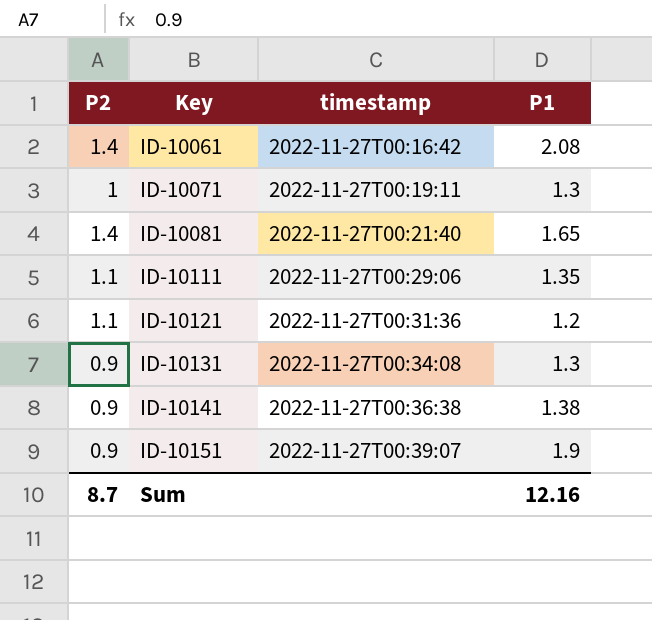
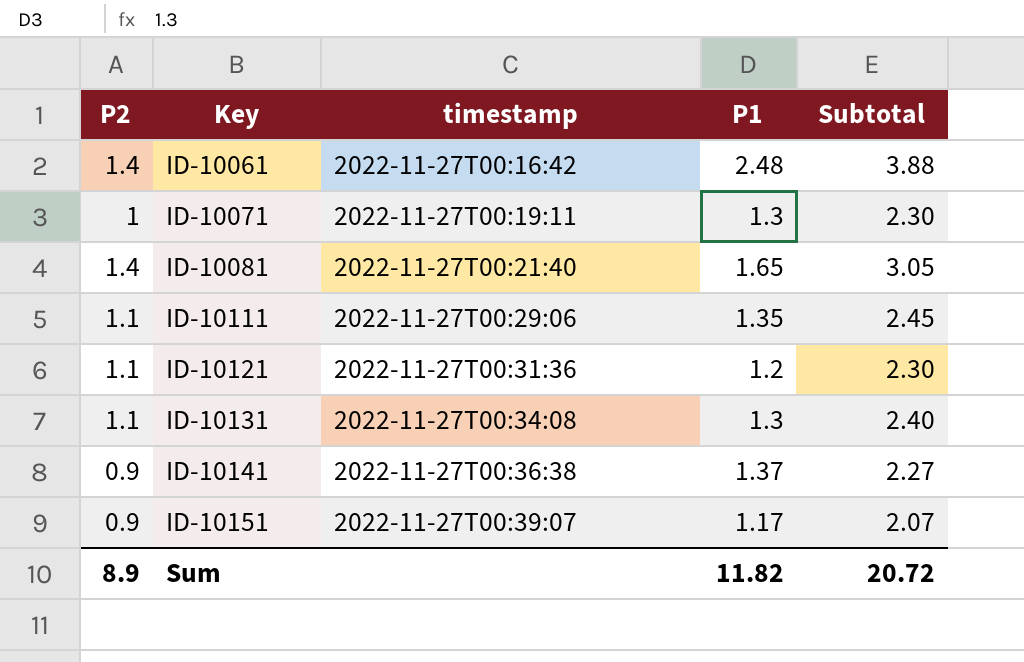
column Subtotal | formula: none -> [P2] + [P1]
ID-10061 | P1: 2.08 -> 2.48
ID-10131 | P2: 0.9 -> 1.1
ID-10141 | P1: 1.38 -> 1.37
ID-10151 | P1: 1.9 -> 1.17
Sum | P2: 8.7 -> 8.9
Sum | P1: 12.16 -> 11.82

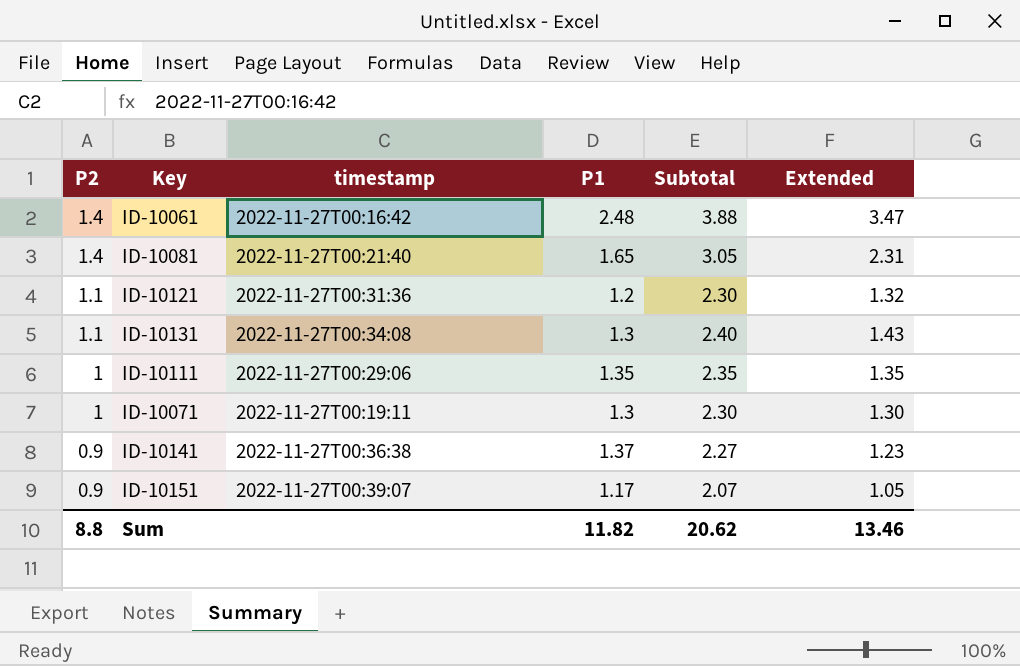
row order: Key ascending -> P2 descending
column Extended | formula: none -> [P2] * [P1]
ID-10111 | P2: 1.1 -> 1
ID-10111 | Subtotal: 2.45 -> 2.35
Sum | P2: 8.9 -> 8.8
Sum | Subtotal: 20.72 -> 20.62

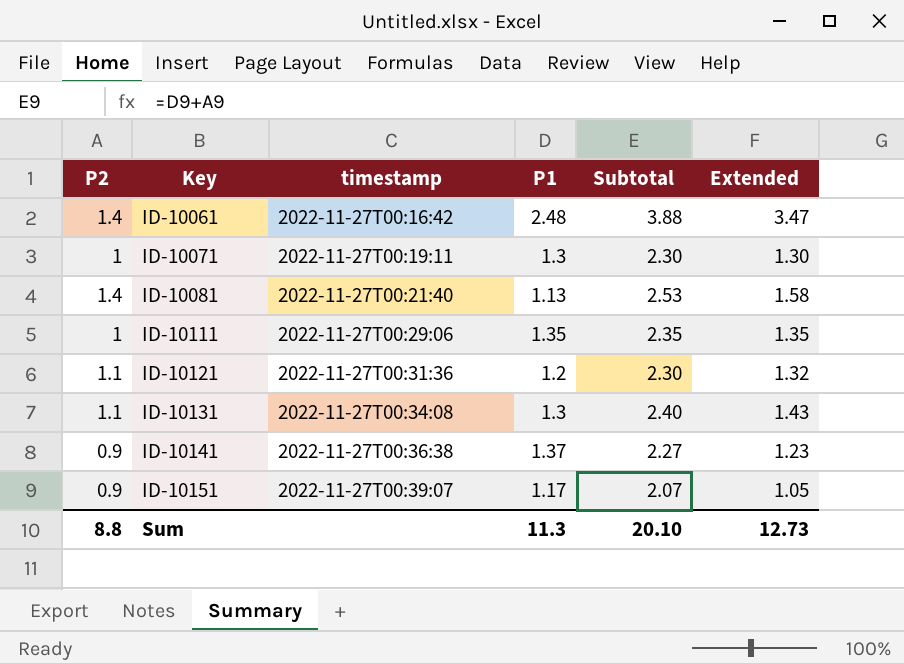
row order: P2 descending -> Key ascending
ID-10081 | P1: 1.65 -> 1.13
ID-10081 | Subtotal: 3.05 -> 2.53
ID-10081 | Extended: 2.31 -> 1.58
Sum | P1: 11.82 -> 11.3
Sum | Subtotal: 20.62 -> 20.10
Sum | Extended: 13.46 -> 12.73

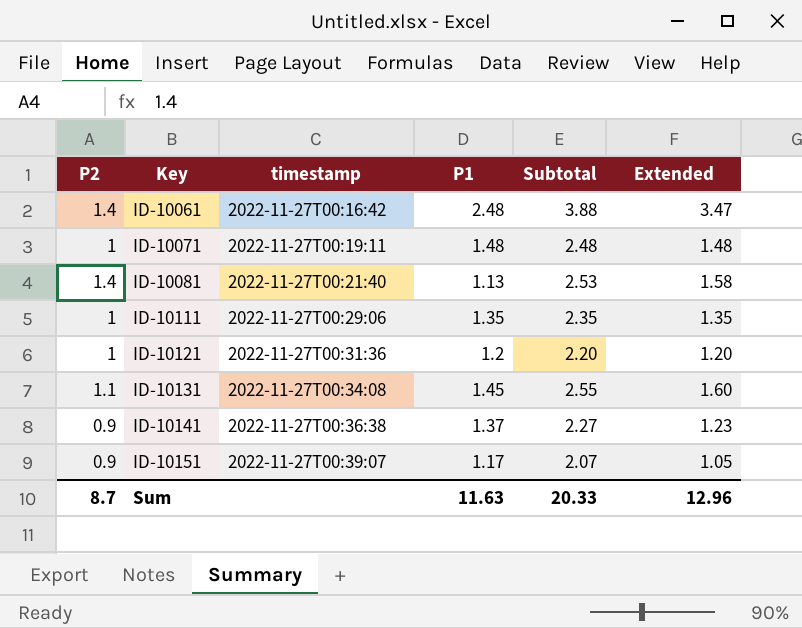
ID-10071 | P1: 1.3 -> 1.48
ID-10071 | Subtotal: 2.30 -> 2.48
ID-10071 | Extended: 1.30 -> 1.48
ID-10121 | P2: 1.1 -> 1
ID-10121 | Subtotal: 2.30 -> 2.20
ID-10121 | Extended: 1.32 -> 1.20
ID-10131 | P1: 1.3 -> 1.45
ID-10131 | Subtotal: 2.40 -> 2.55
ID-10131 | Extended: 1.43 -> 1.60
Sum | P2: 8.8 -> 8.7
Sum | P1: 11.3 -> 11.63
Sum | Subtotal: 20.10 -> 20.33
Sum | Extended: 12.73 -> 12.96

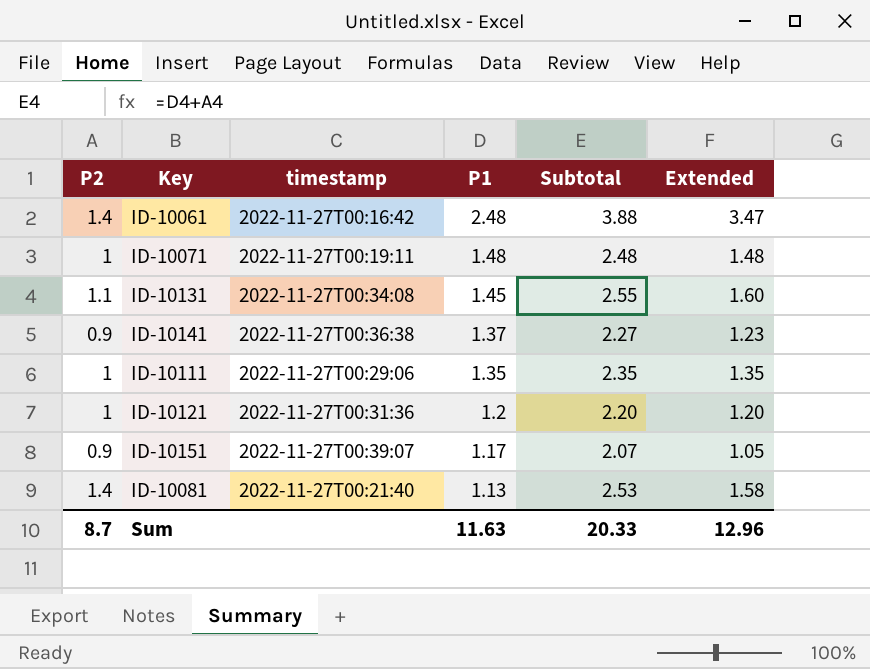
row order: Key ascending -> P1 descending

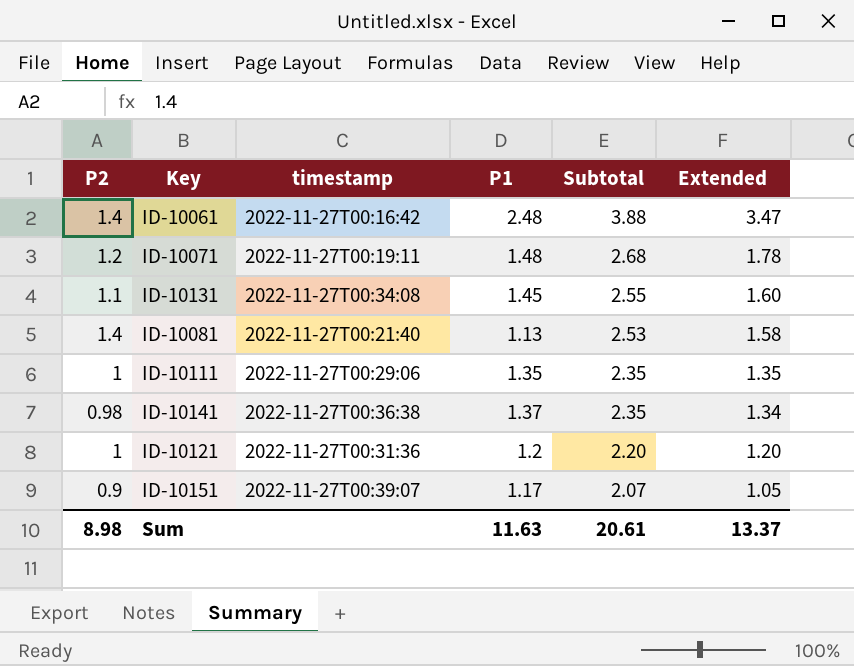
row order: P1 descending -> Subtotal descending
ID-10071 | P2: 1 -> 1.2
ID-10071 | Subtotal: 2.48 -> 2.68
ID-10071 | Extended: 1.48 -> 1.78
ID-10141 | P2: 0.9 -> 0.98
ID-10141 | Subtotal: 2.27 -> 2.35
ID-10141 | Extended: 1.23 -> 1.34
Sum | P2: 8.7 -> 8.98
Sum | Subtotal: 20.33 -> 20.61
Sum | Extended: 12.96 -> 13.37

